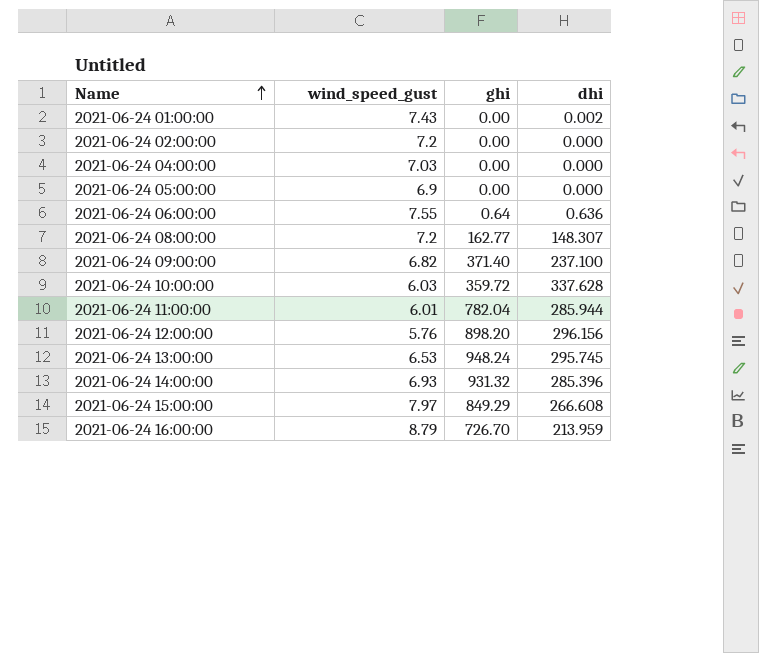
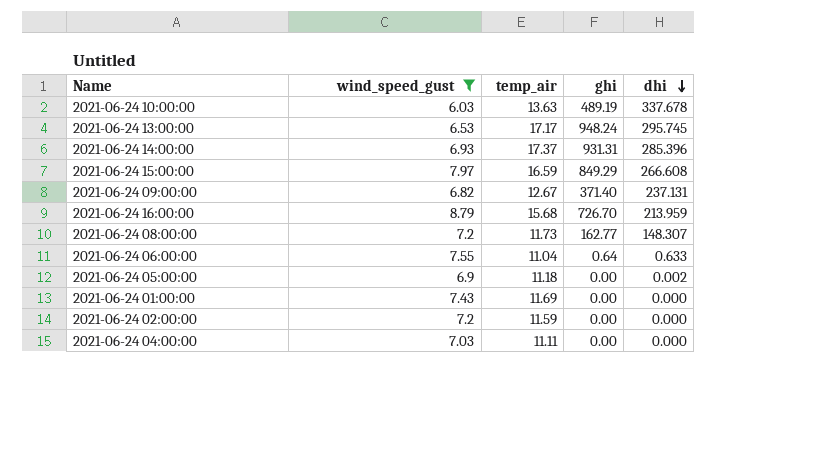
filter: none -> wind_speed_gust >= 6.03
row order: Name ascending -> dhi descending
column temp_air | position: none -> 3
2021-06-24 10:00:00 | ghi: 359.72 -> 489.19
2021-06-24 10:00:00 | dhi: 337.628 -> 337.678
2021-06-24 14:00:00 | ghi: 931.32 -> 931.31
2021-06-24 09:00:00 | dhi: 237.100 -> 237.131
2021-06-24 06:00:00 | dhi: 0.636 -> 0.633
2021-06-24 05:00:00 | dhi: 0.000 -> 0.002
2021-06-24 01:00:00 | dhi: 0.002 -> 0.000

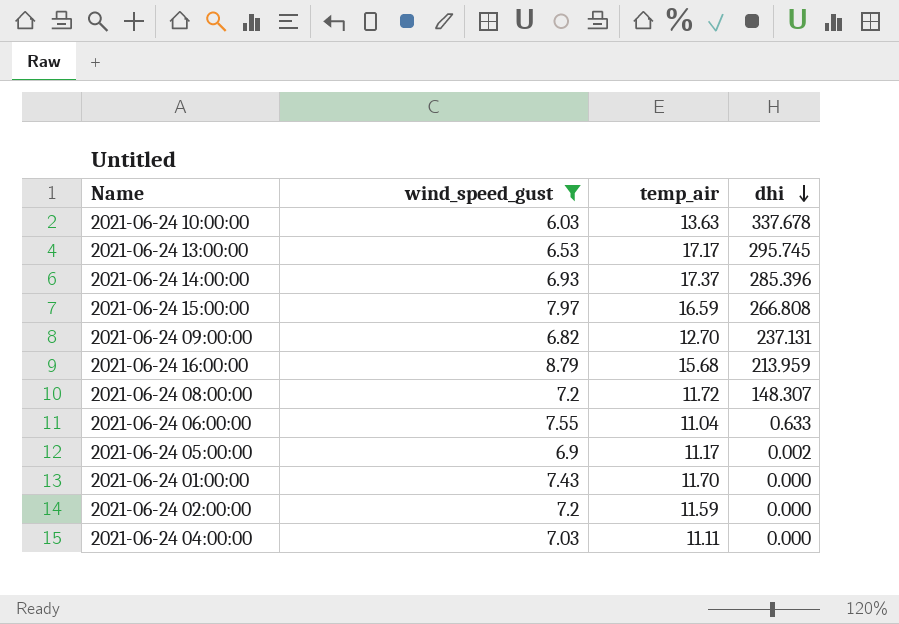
column ghi | position: 4 -> none
2021-06-24 15:00:00 | dhi: 266.608 -> 266.808
2021-06-24 09:00:00 | temp_air: 12.67 -> 12.70
2021-06-24 08:00:00 | temp_air: 11.73 -> 11.72
2021-06-24 05:00:00 | temp_air: 11.18 -> 11.17
2021-06-24 01:00:00 | temp_air: 11.69 -> 11.70

